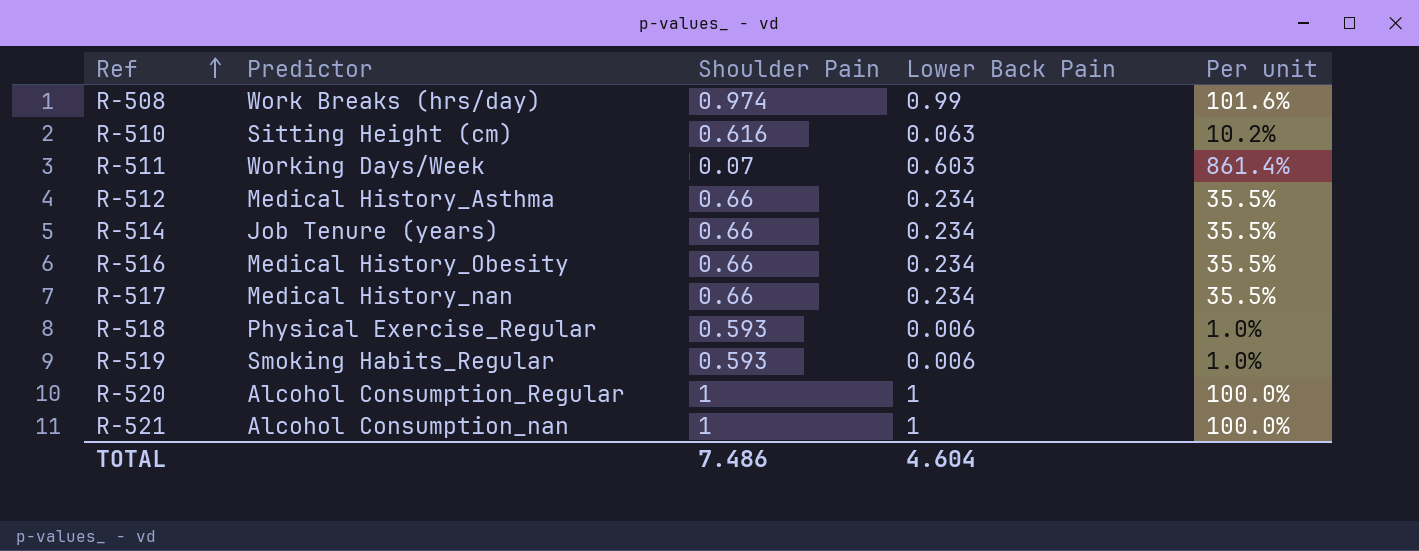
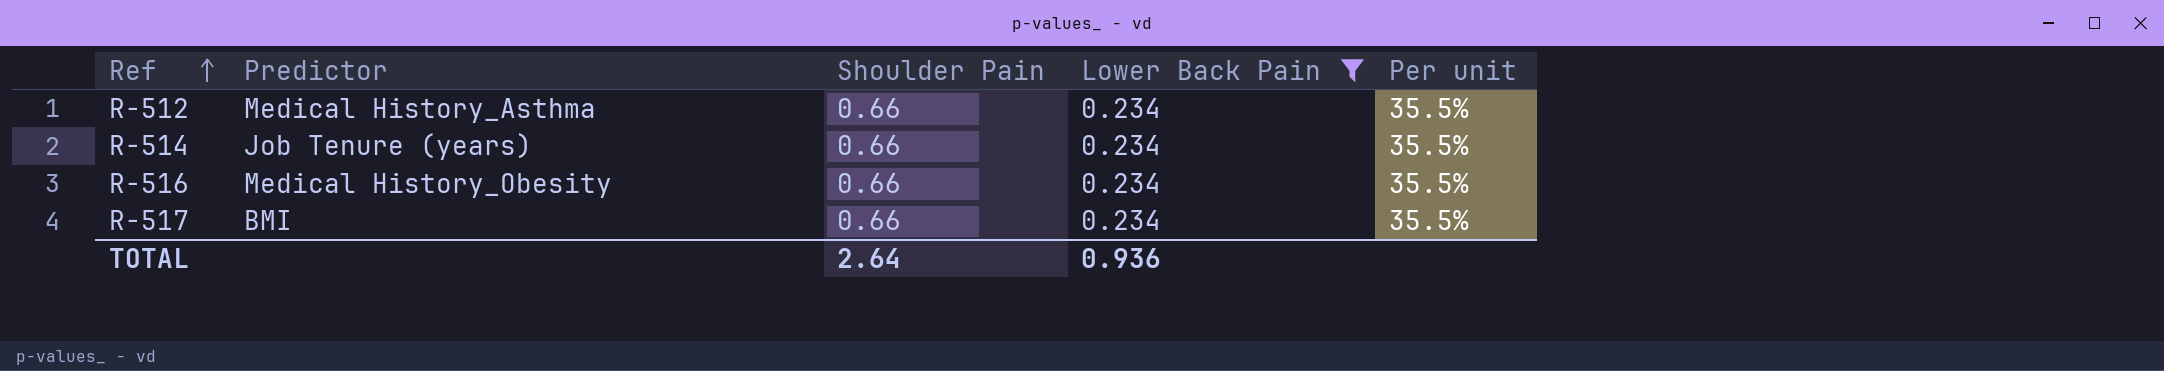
filter: none -> Lower Back Pain = 0.234
R-517 | Predictor: Medical History_nan -> BMI
TOTAL | Shoulder Pain: 7.486 -> 2.64
TOTAL | Lower Back Pain: 4.604 -> 0.936

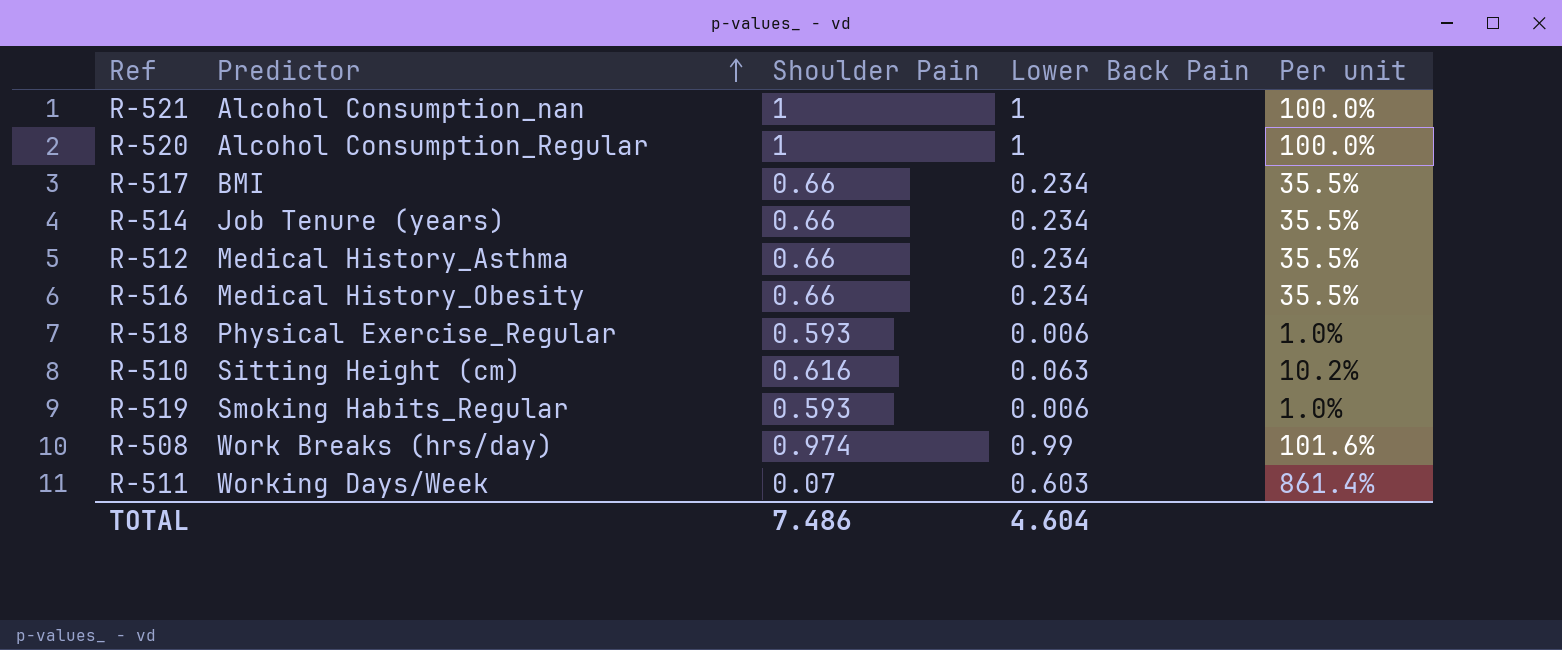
filter: Lower Back Pain = 0.234 -> none
row order: Ref ascending -> Predictor ascending
TOTAL | Shoulder Pain: 2.64 -> 7.486
TOTAL | Lower Back Pain: 0.936 -> 4.604

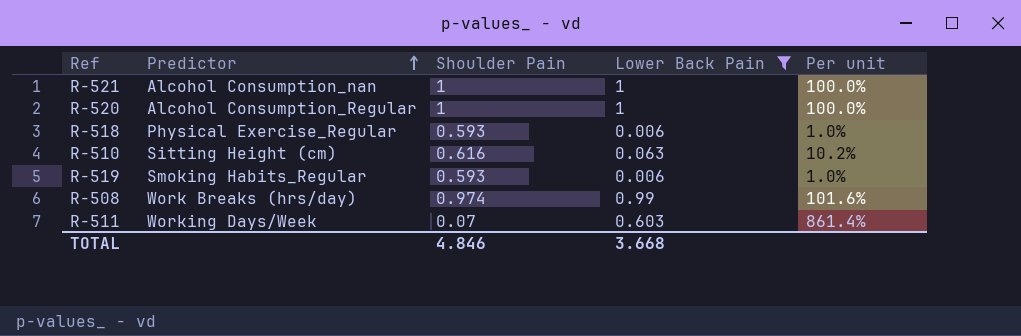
filter: none -> Lower Back Pain != 0.234
TOTAL | Shoulder Pain: 7.486 -> 4.846
TOTAL | Lower Back Pain: 4.604 -> 3.668

